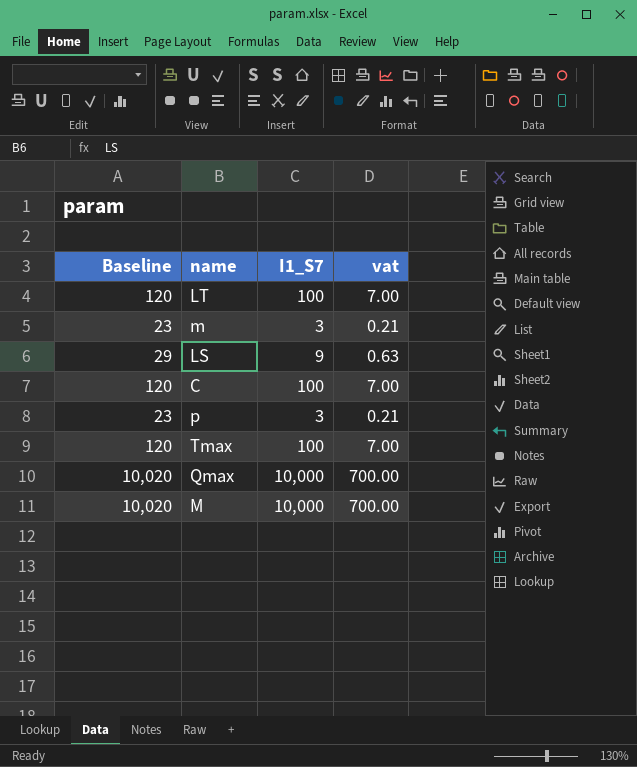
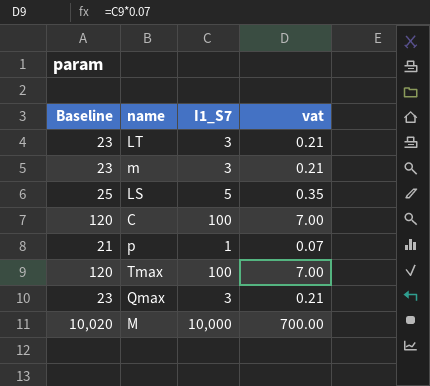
LT | Baseline: 120 -> 23
LT | I1_S7: 100 -> 3
LT | vat: 7.00 -> 0.21
LS | Baseline: 29 -> 25
LS | I1_S7: 9 -> 5
LS | vat: 0.63 -> 0.35
p | Baseline: 23 -> 21
p | I1_S7: 3 -> 1
p | vat: 0.21 -> 0.07
Qmax | Baseline: 10,020 -> 23
Qmax | I1_S7: 10,000 -> 3
Qmax | vat: 700.00 -> 0.21

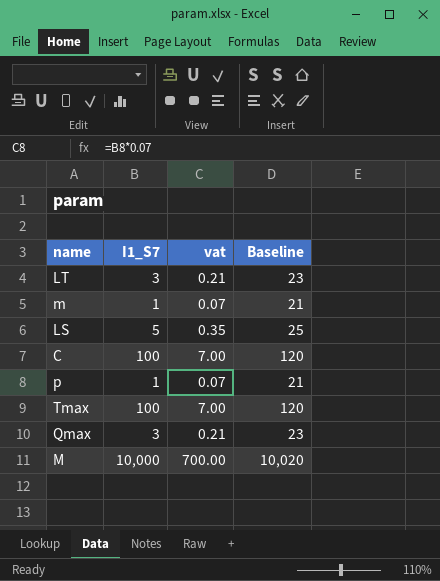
column Baseline | position: 1 -> 4
m | I1_S7: 3 -> 1
m | vat: 0.21 -> 0.07
m | Baseline: 23 -> 21

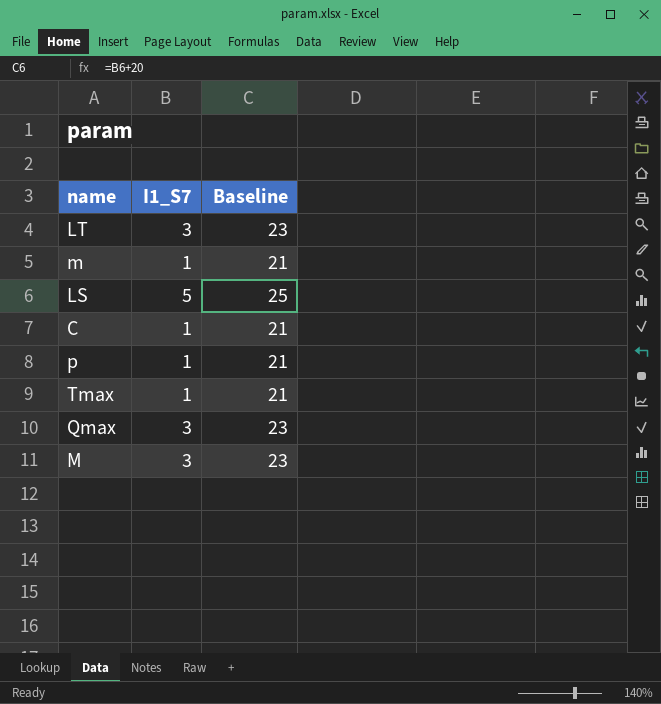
column vat | formula: [I1_S7] * 0.07 -> none
C | I1_S7: 100 -> 1
C | Baseline: 120 -> 21
Tmax | I1_S7: 100 -> 1
Tmax | Baseline: 120 -> 21
M | I1_S7: 10,000 -> 3
M | Baseline: 10,020 -> 23

